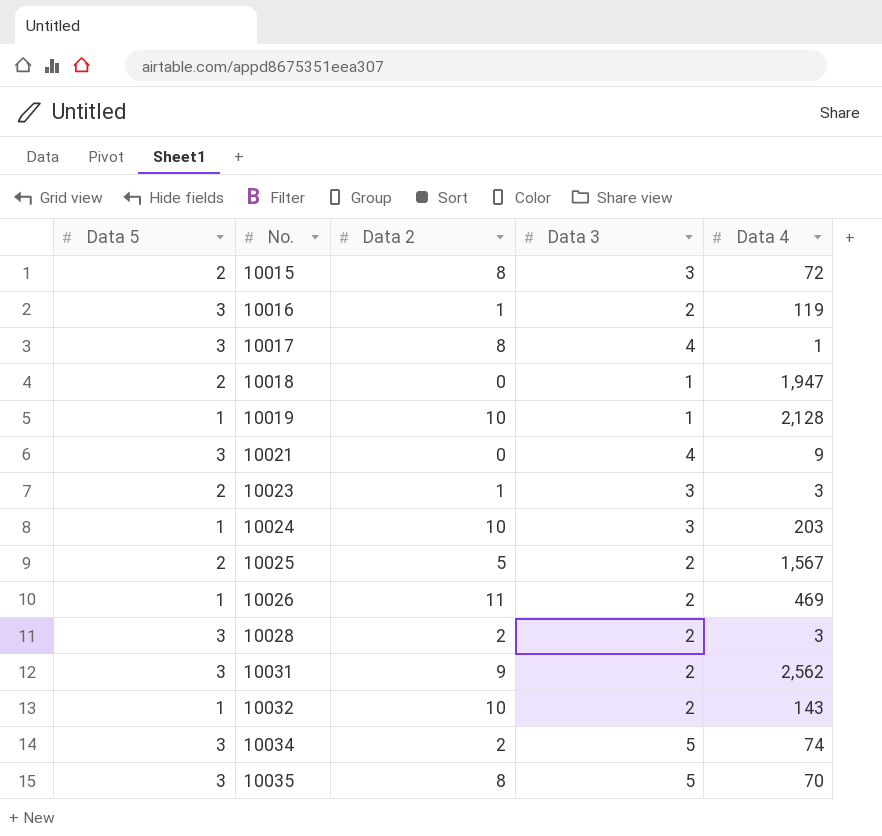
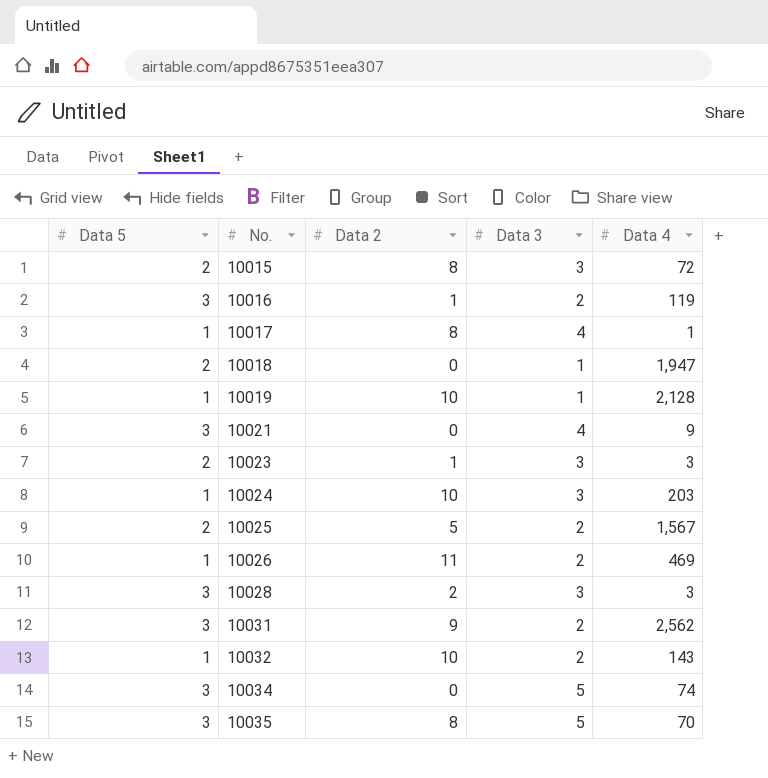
10017 | Data 5: 3 -> 1
10028 | Data 3: 2 -> 3
10034 | Data 2: 2 -> 0

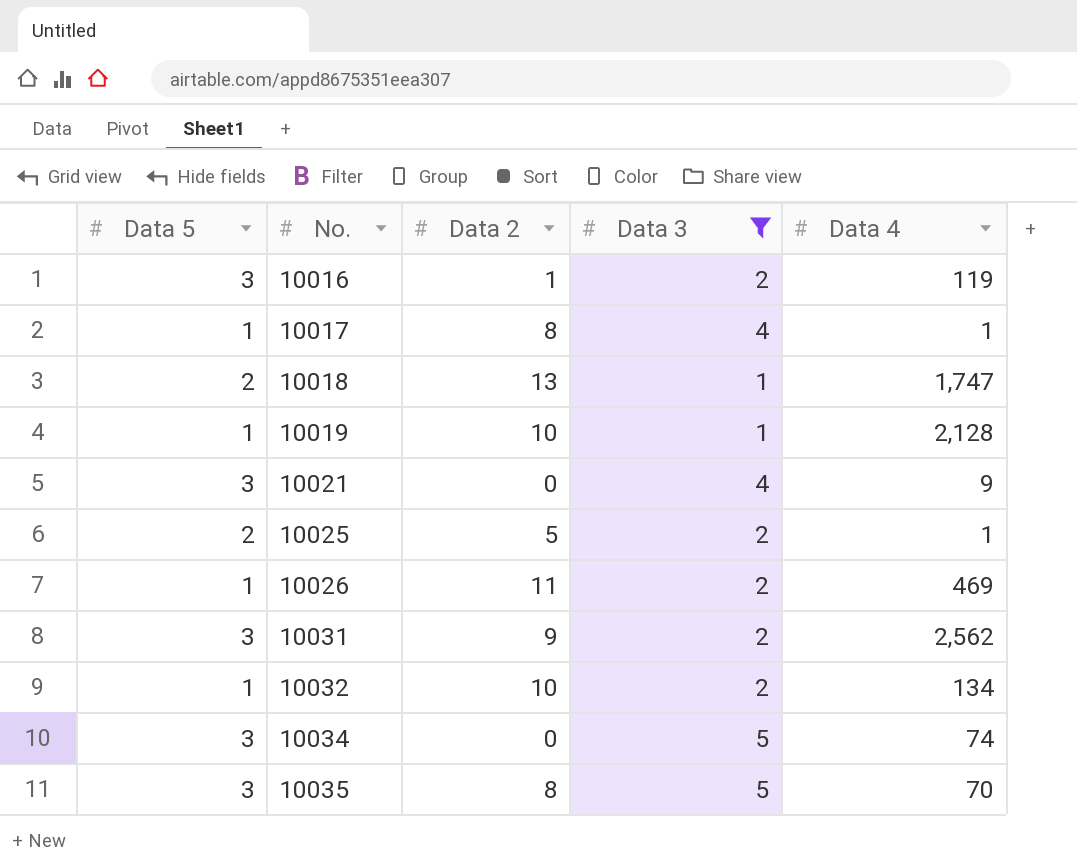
filter: none -> Data 3 != 3
10018 | Data 2: 0 -> 13
10018 | Data 4: 1,947 -> 1,747
10025 | Data 4: 1,567 -> 1
10032 | Data 4: 143 -> 134

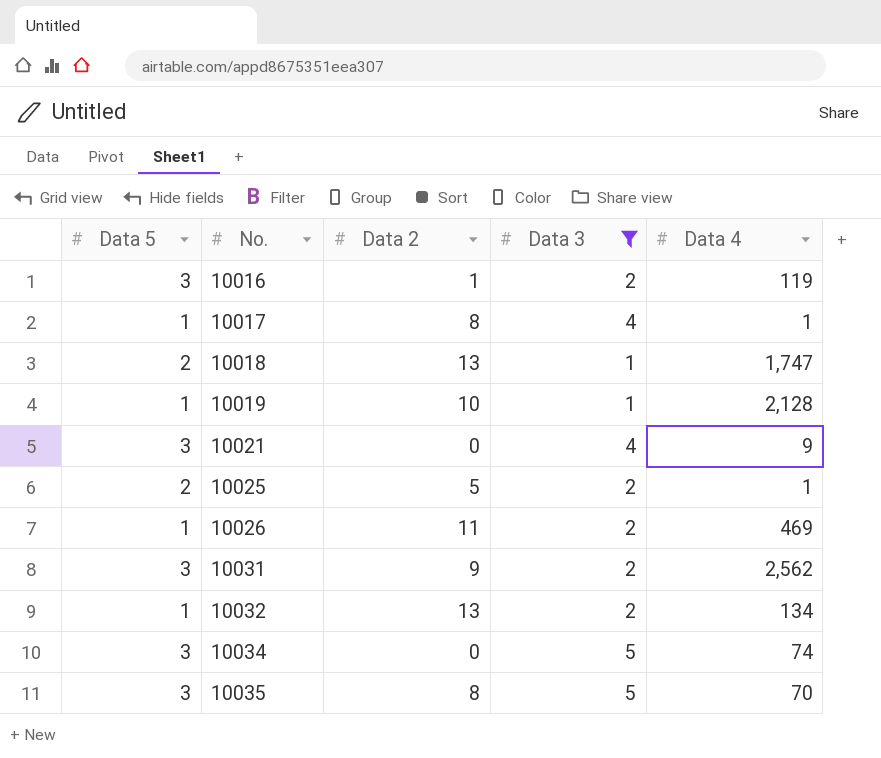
10032 | Data 2: 10 -> 13

